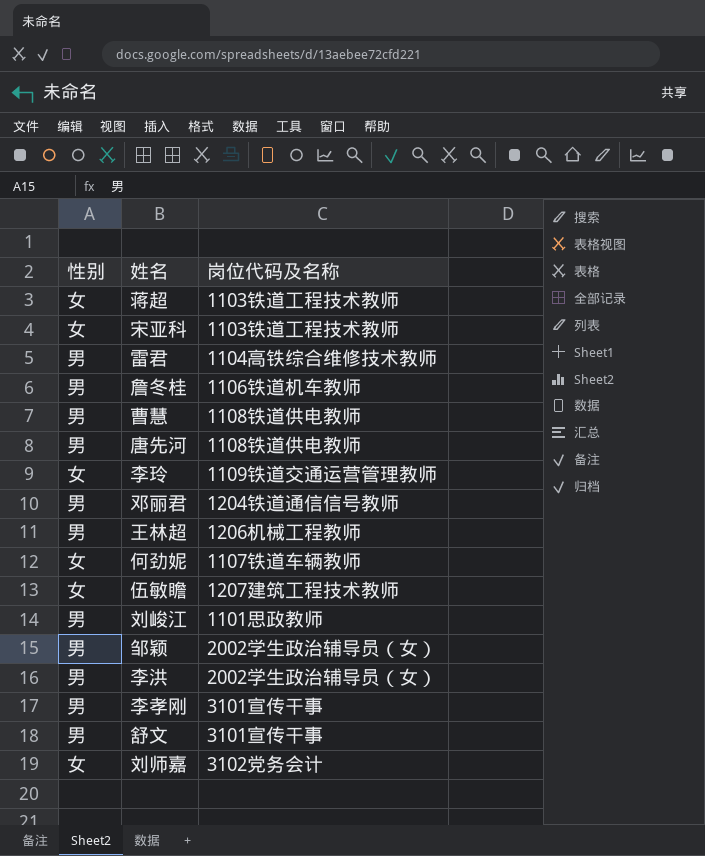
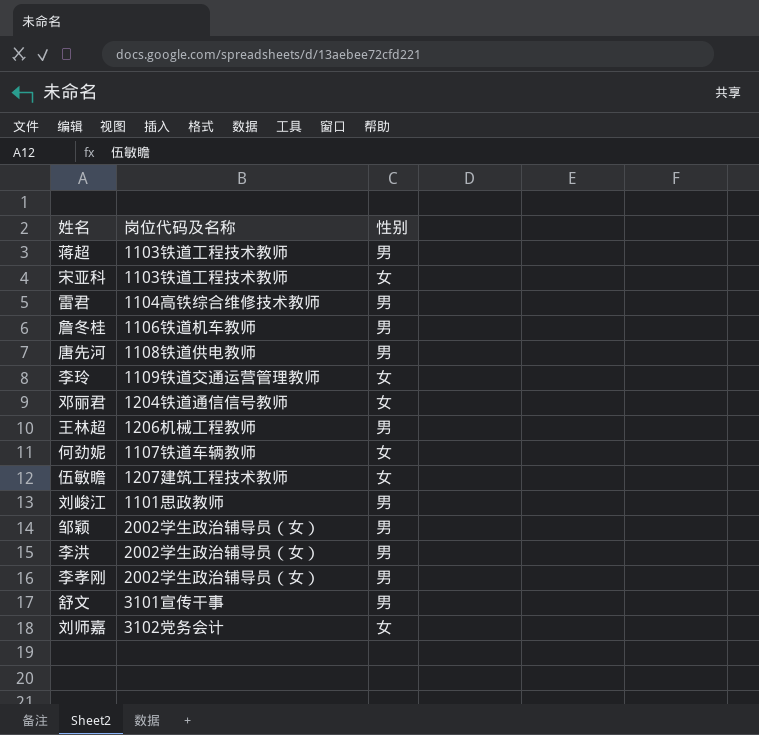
column 性别 | position: 1 -> 3
row 曹慧: 男 | 1108铁道供电教师 -> none
蒋超 | 性别: 女 -> 男
邓丽君 | 性别: 男 -> 女
李孝刚 | 岗位代码及名称: 3101宣传干事 -> 2002学生政治辅导员（女）

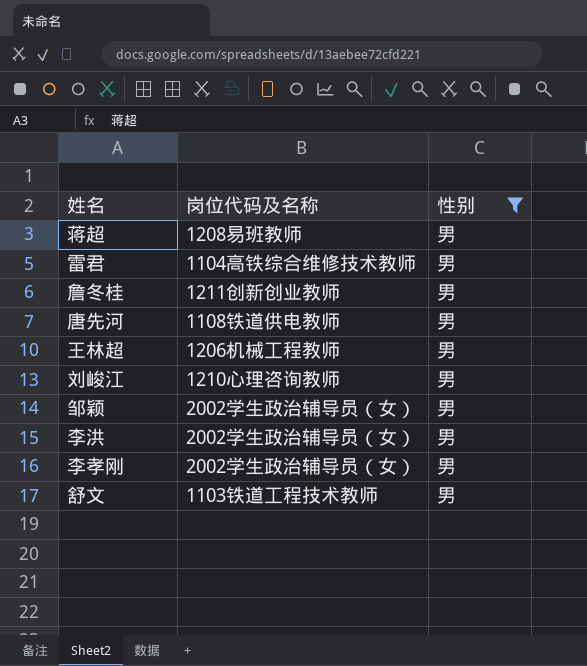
filter: none -> 性别 = 男
蒋超 | 岗位代码及名称: 1103铁道工程技术教师 -> 1208易班教师
詹冬桂 | 岗位代码及名称: 1106铁道机车教师 -> 1211创新创业教师
刘峻江 | 岗位代码及名称: 1101思政教师 -> 1210心理咨询教师
舒文 | 岗位代码及名称: 3101宣传干事 -> 1103铁道工程技术教师

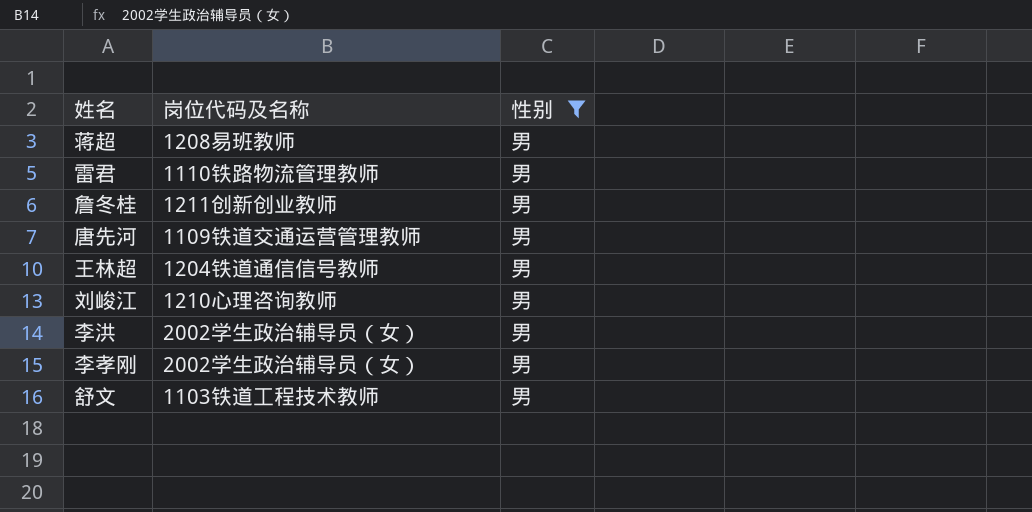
row 邹颖: 2002学生政治辅导员（女） | 男 -> none
雷君 | 岗位代码及名称: 1104高铁综合维修技术教师 -> 1110铁路物流管理教师
唐先河 | 岗位代码及名称: 1108铁道供电教师 -> 1109铁道交通运营管理教师
王林超 | 岗位代码及名称: 1206机械工程教师 -> 1204铁道通信信号教师

